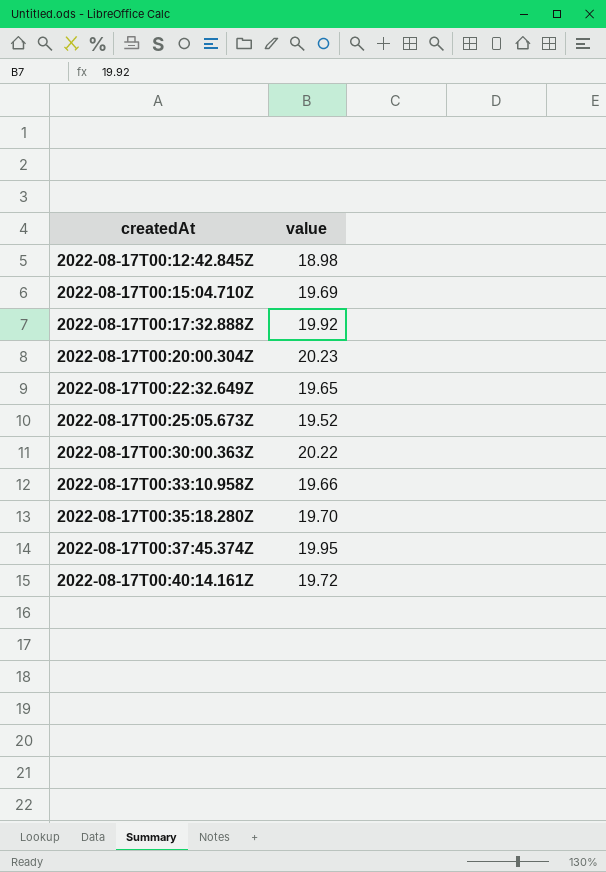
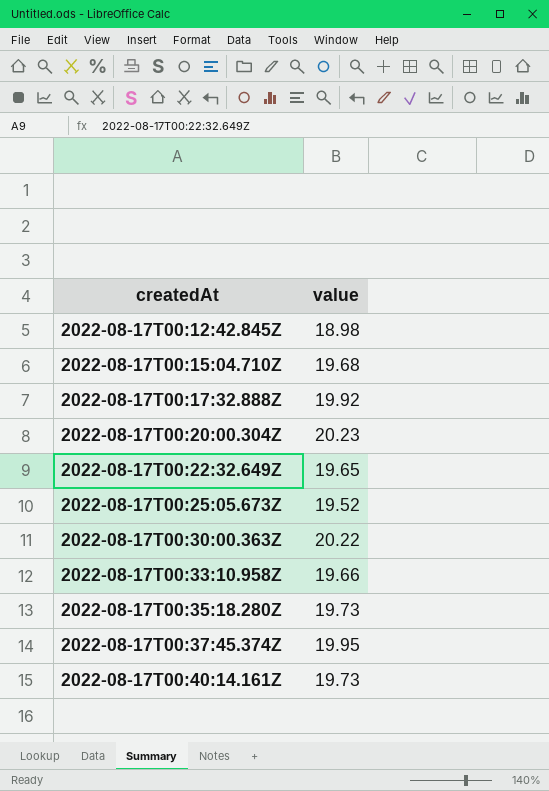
2022-08-17T00:15:04.710Z | value: 19.69 -> 19.68
2022-08-17T00:35:18.280Z | value: 19.70 -> 19.73
2022-08-17T00:40:14.161Z | value: 19.72 -> 19.73

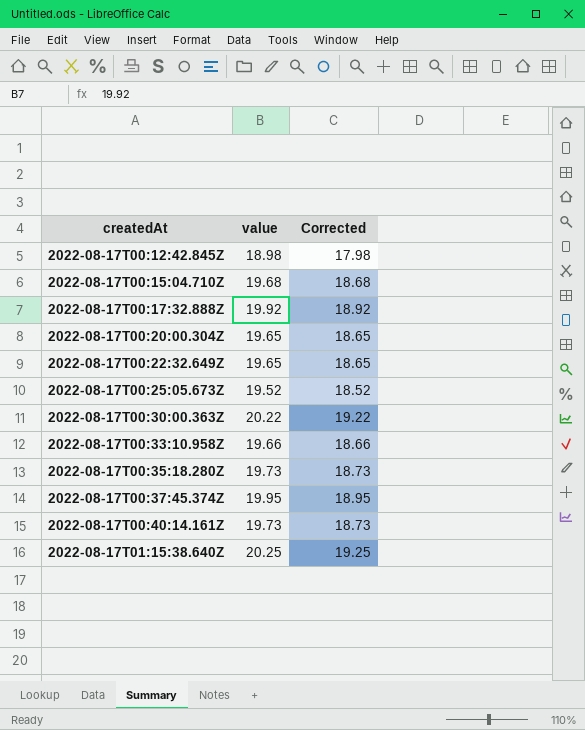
column Corrected | formula: none -> [value] - 1
2022-08-17T00:20:00.304Z | value: 20.23 -> 19.65
row 2022-08-17T01:15:38.640Z: none -> 20.25 | 19.25

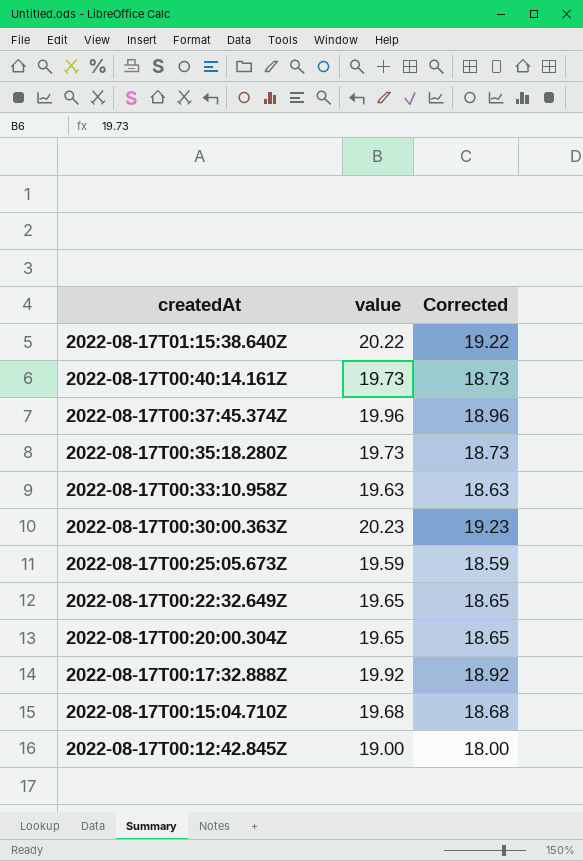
row order: createdAt ascending -> createdAt descending
2022-08-17T01:15:38.640Z | value: 20.25 -> 20.22
2022-08-17T01:15:38.640Z | Corrected: 19.25 -> 19.22
2022-08-17T00:37:45.374Z | value: 19.95 -> 19.96
2022-08-17T00:37:45.374Z | Corrected: 18.95 -> 18.96
2022-08-17T00:33:10.958Z | value: 19.66 -> 19.63
2022-08-17T00:33:10.958Z | Corrected: 18.66 -> 18.63
2022-08-17T00:30:00.363Z | value: 20.22 -> 20.23
2022-08-17T00:30:00.363Z | Corrected: 19.22 -> 19.23
2022-08-17T00:25:05.673Z | value: 19.52 -> 19.59
2022-08-17T00:25:05.673Z | Corrected: 18.52 -> 18.59
2022-08-17T00:12:42.845Z | value: 18.98 -> 19.00
2022-08-17T00:12:42.845Z | Corrected: 17.98 -> 18.00

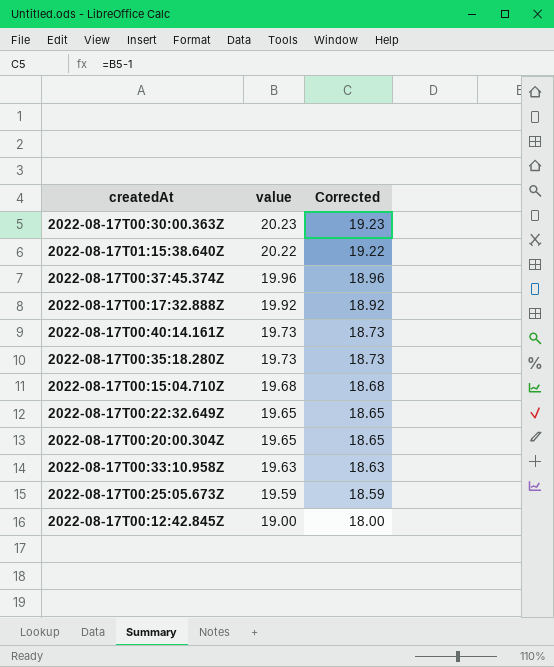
row order: createdAt descending -> value descending

